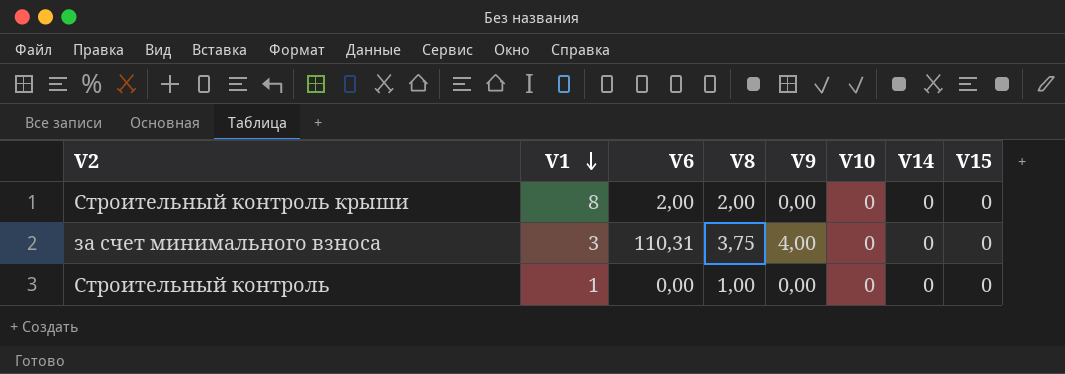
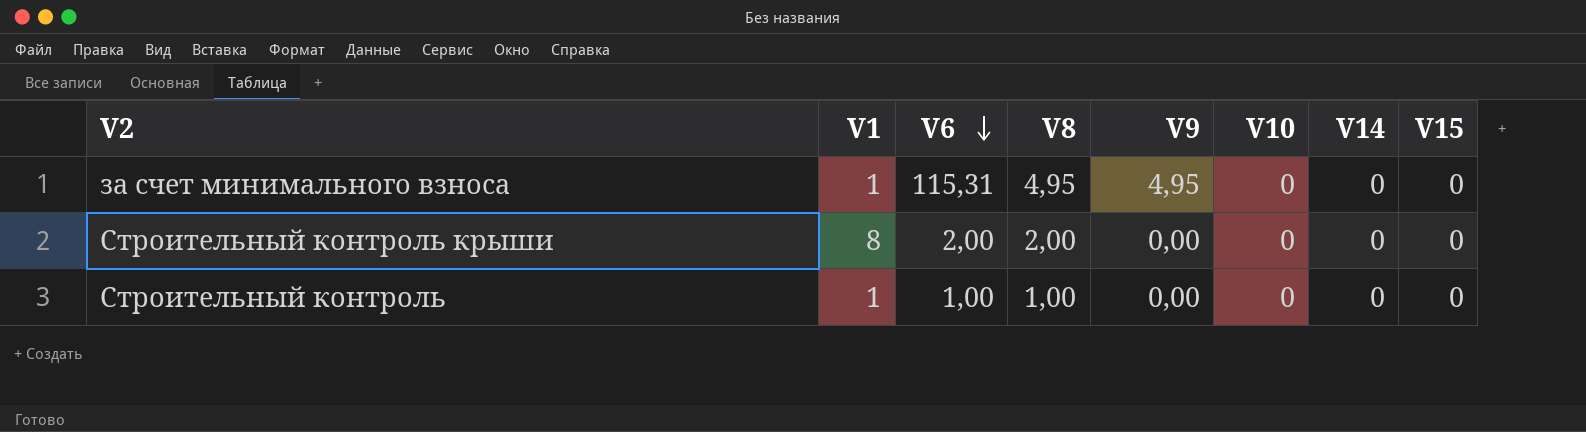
row order: V1 descending -> V6 descending
за счет минимального взноса | V1: 3 -> 1
за счет минимального взноса | V6: 110,31 -> 115,31
за счет минимального взноса | V8: 3,75 -> 4,95
за счет минимального взноса | V9: 4,00 -> 4,95
Строительный контроль | V6: 0,00 -> 1,00

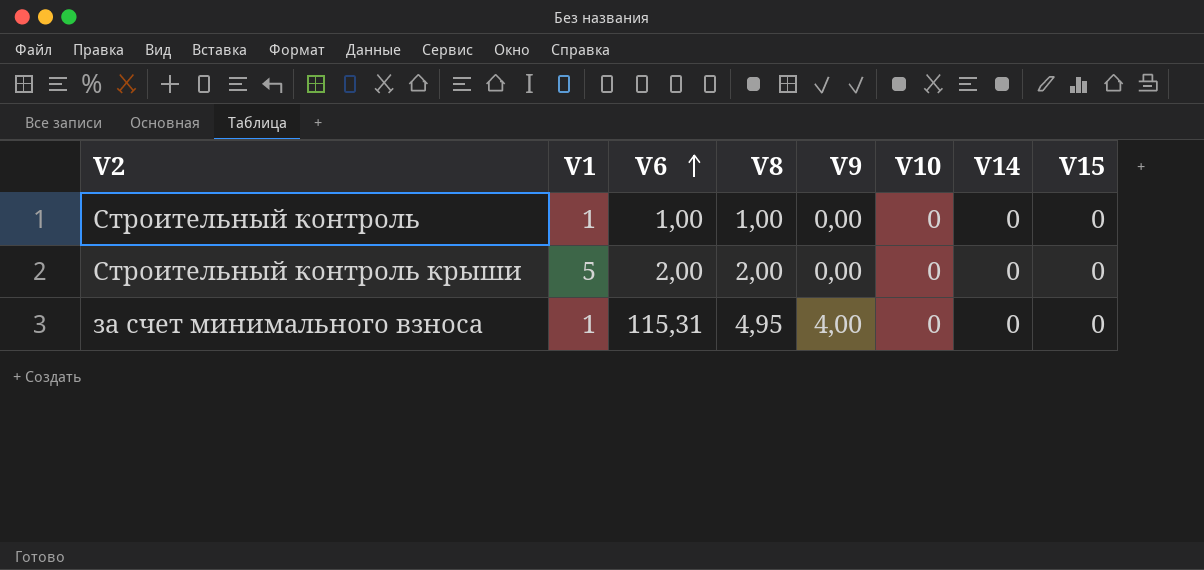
row order: V6 descending -> V6 ascending
Строительный контроль крыши | V1: 8 -> 5
за счет минимального взноса | V9: 4,95 -> 4,00

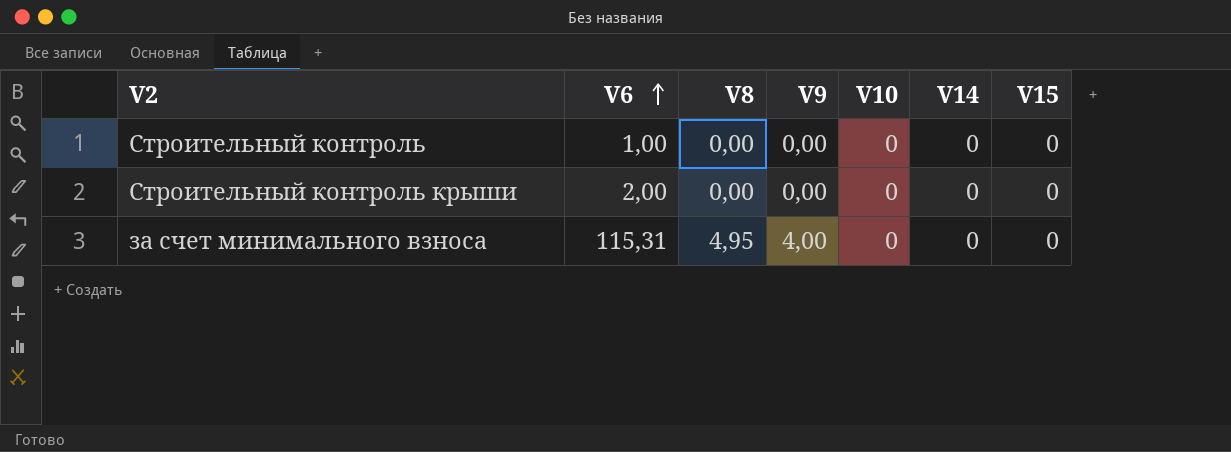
column V1 | position: 2 -> none
Строительный контроль | V8: 1,00 -> 0,00
Строительный контроль крыши | V8: 2,00 -> 0,00

